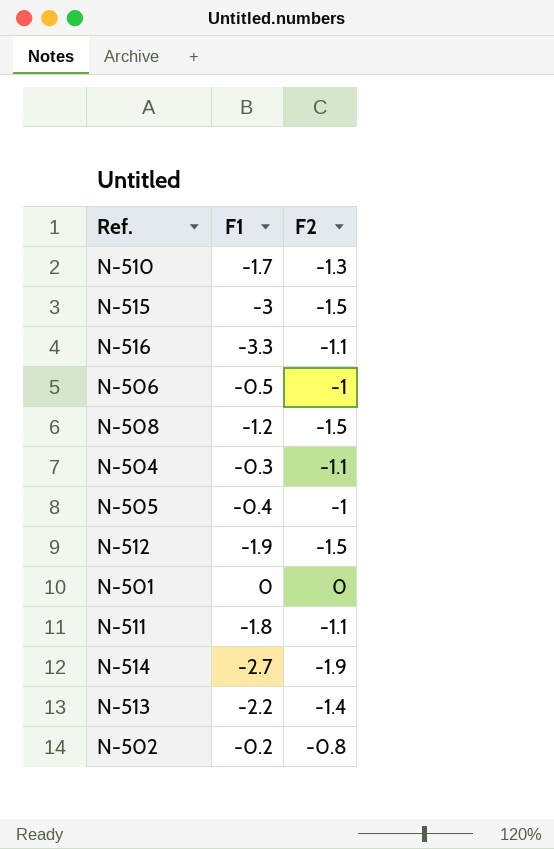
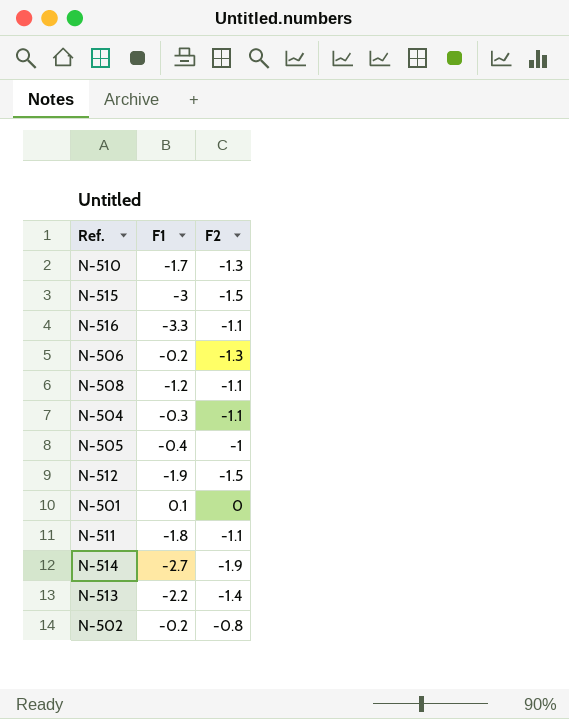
N-506 | F1: -0.5 -> -0.2
N-506 | F2: -1 -> -1.3
N-508 | F2: -1.5 -> -1.1
N-501 | F1: 0 -> 0.1

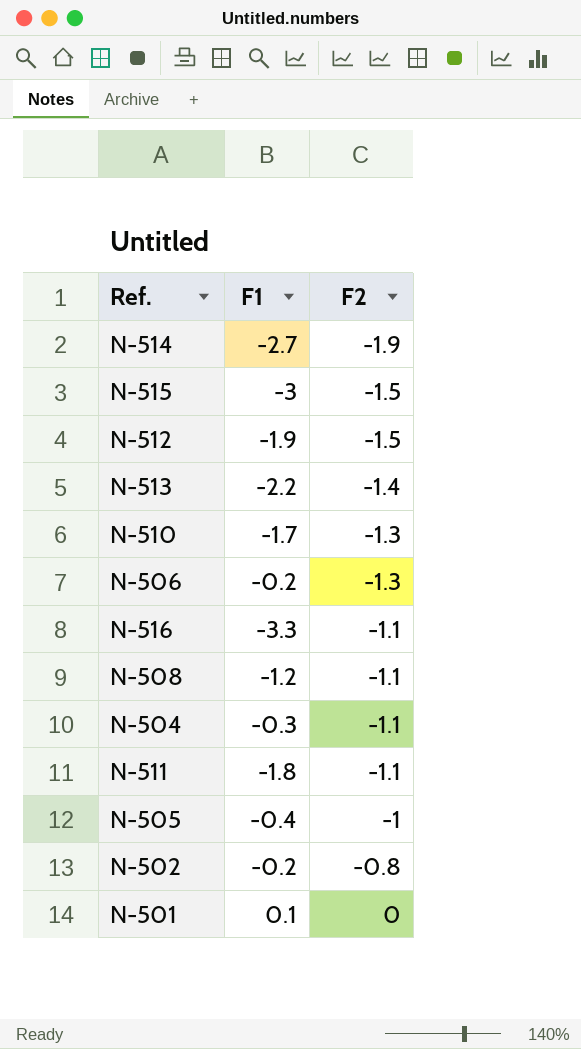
row order: none -> F2 ascending

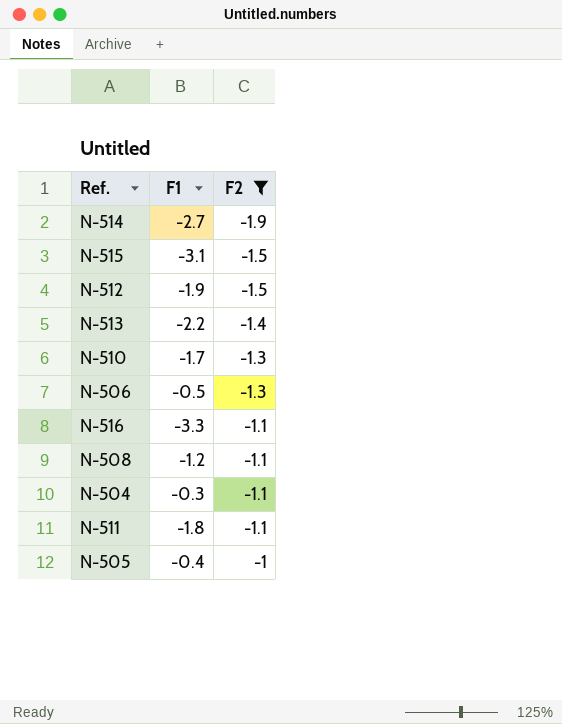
filter: none -> F2 <= -1
N-515 | F1: -3 -> -3.1
N-506 | F1: -0.2 -> -0.5

